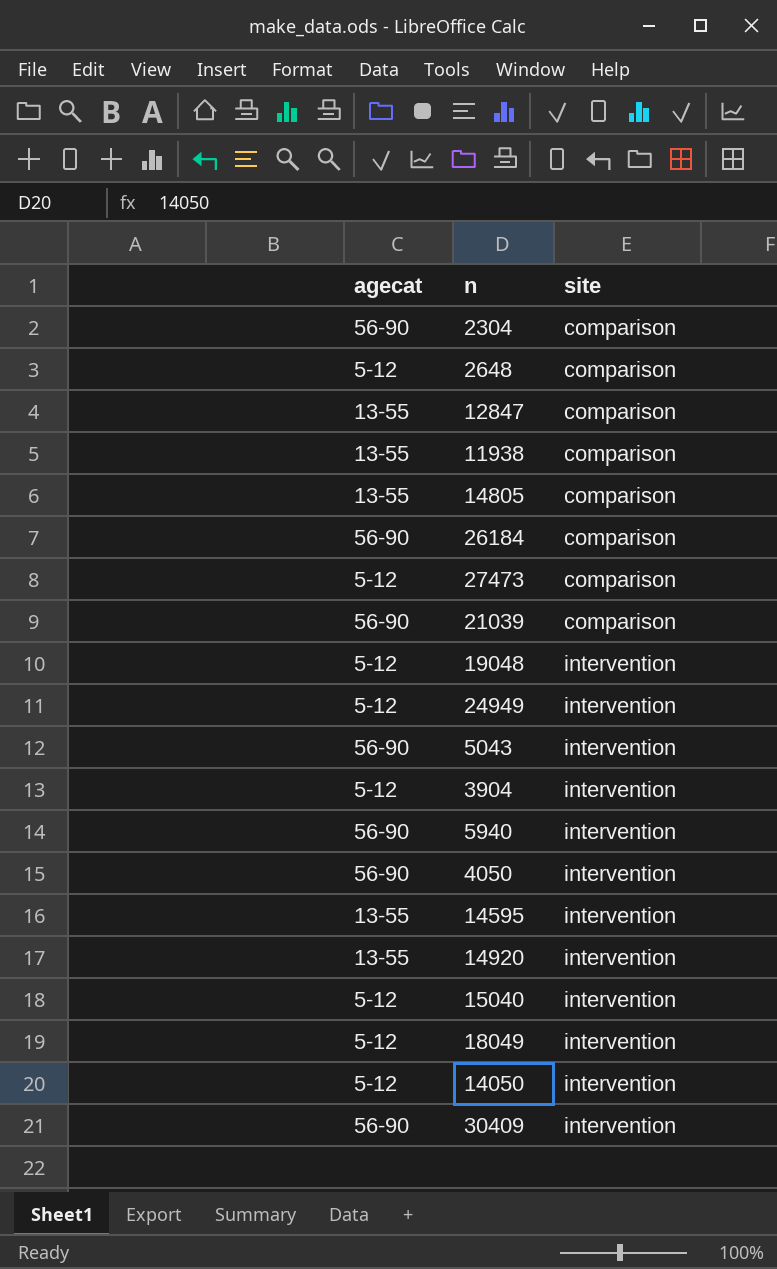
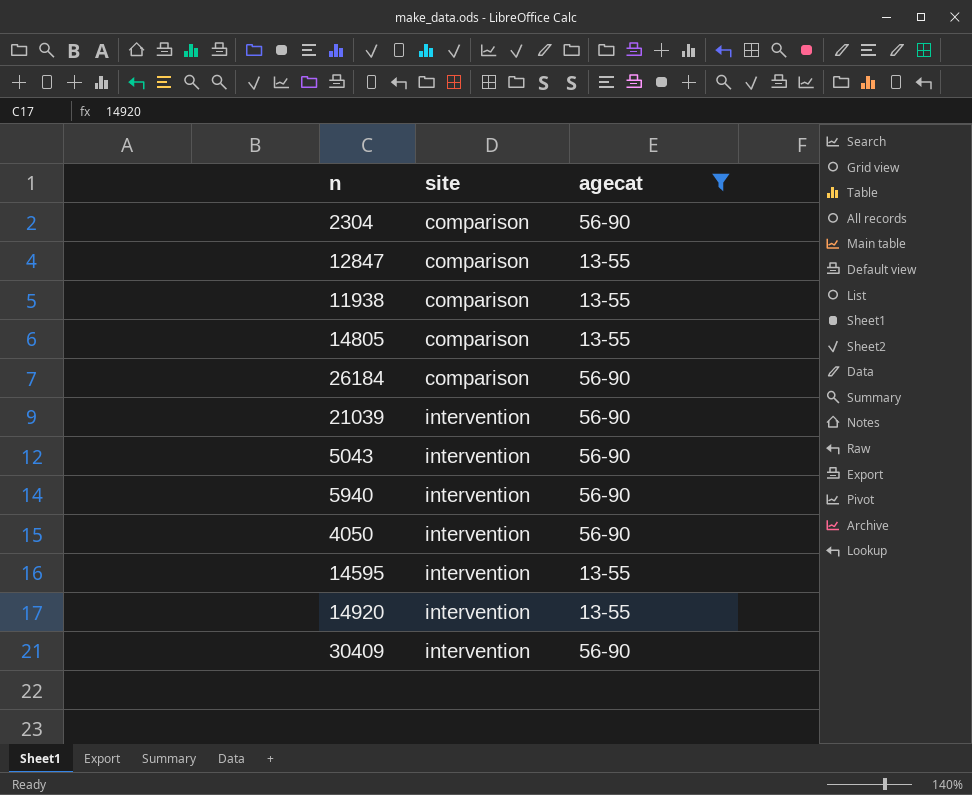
filter: none -> agecat != 5-12
column agecat | position: 1 -> 3
21039 | site: comparison -> intervention

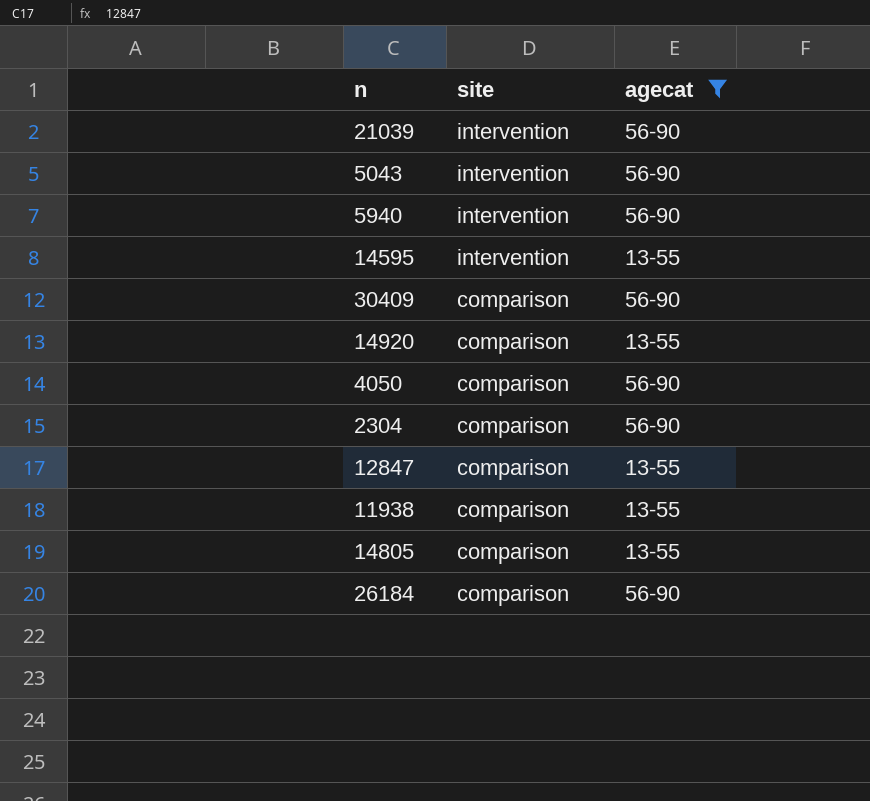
row order: site ascending -> site descending
30409 | site: intervention -> comparison
14920 | site: intervention -> comparison
4050 | site: intervention -> comparison

